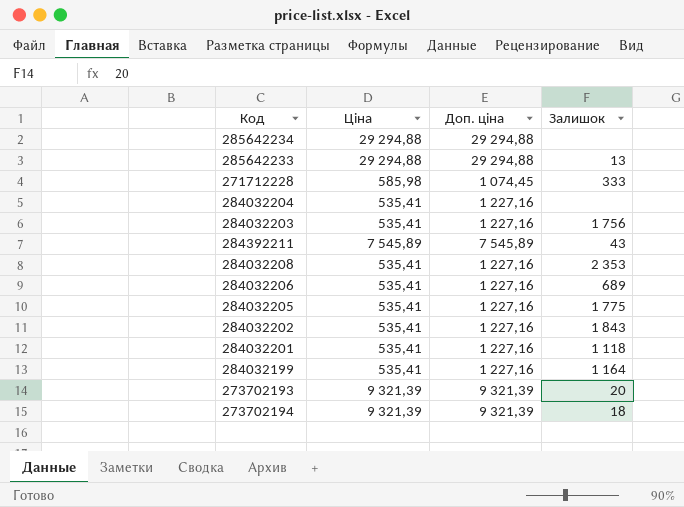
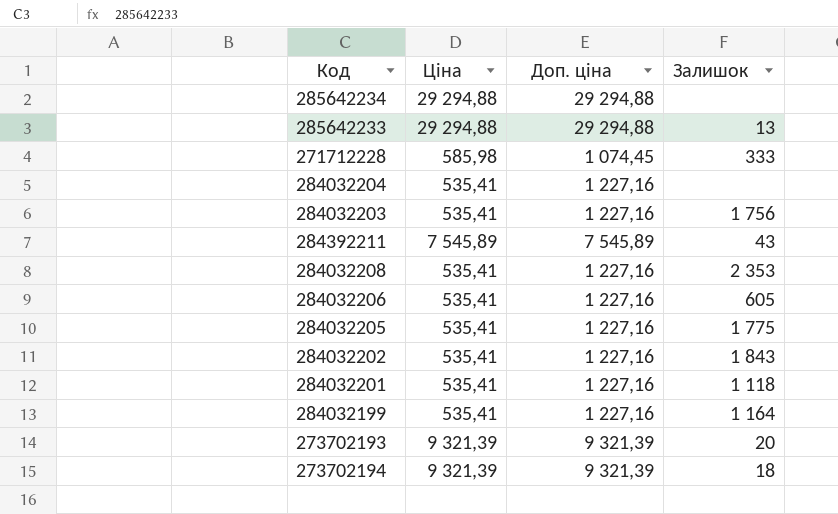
284032206 | Залишок: 689 -> 605

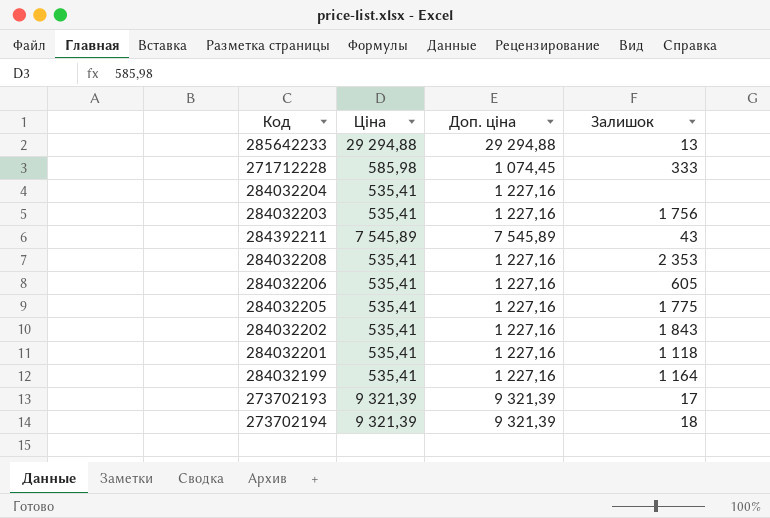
row 285642234: 29 294,88 | 29 294,88 | none -> none
273702193 | Залишок: 20 -> 17

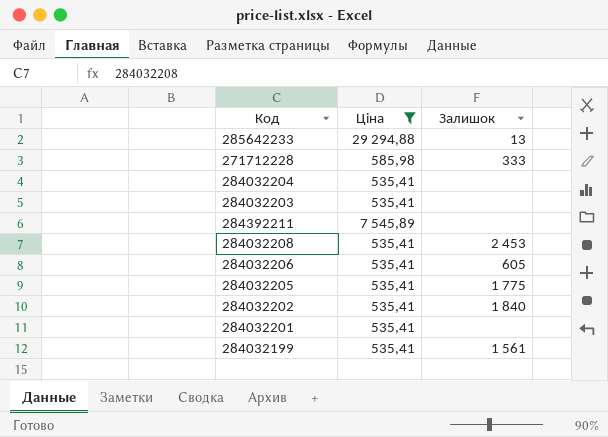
filter: none -> Ціна != 9 321,39
column Доп. ціна | position: 3 -> none
284032203 | Залишок: 1 756 -> none
284392211 | Залишок: 43 -> none
284032208 | Залишок: 2 353 -> 2 453
284032202 | Залишок: 1 843 -> 1 840
284032201 | Залишок: 1 118 -> none
284032199 | Залишок: 1 164 -> 1 561

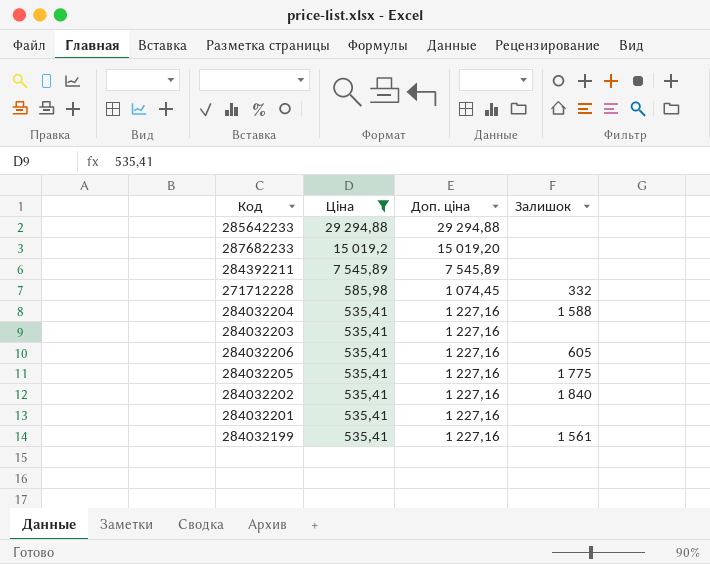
row order: none -> Ціна descending
column Доп. ціна | position: none -> 3
row 284032208: 535,41 | 2 453 -> none
285642233 | Залишок: 13 -> none
row 287682233: none -> 15 019,2 | 15 019,20 | none
271712228 | Залишок: 333 -> 332
284032204 | Залишок: none -> 1 588

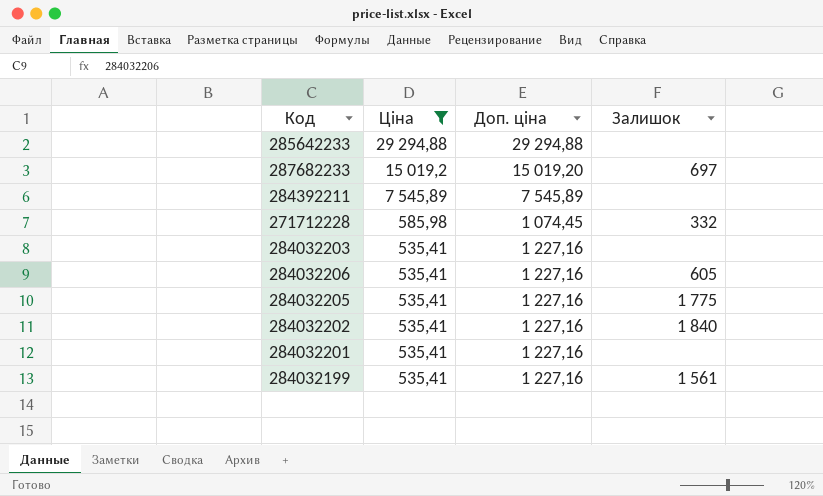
row 284032204: 535,41 | 1 227,16 | 1 588 -> none
287682233 | Залишок: none -> 697

